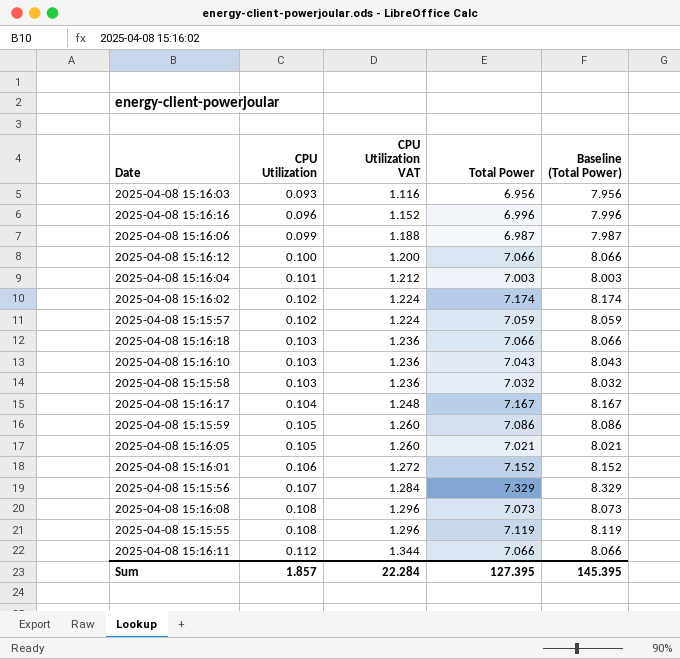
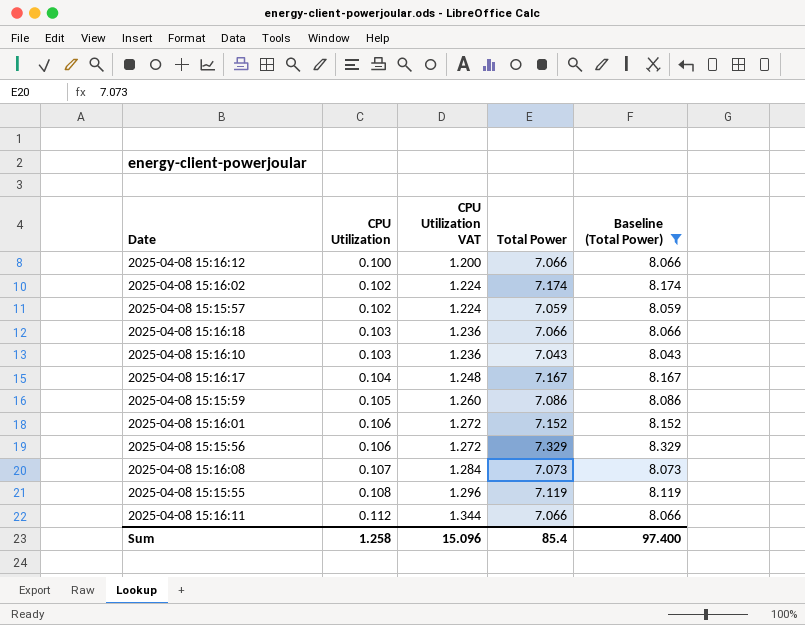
filter: none -> Baseline (Total Power) >= 8.043
2025-04-08 15:15:56 | CPU Utilization: 0.107 -> 0.106
2025-04-08 15:15:56 | CPU Utilization VAT: 1.284 -> 1.272
2025-04-08 15:16:08 | CPU Utilization: 0.108 -> 0.107
2025-04-08 15:16:08 | CPU Utilization VAT: 1.296 -> 1.284
Sum | CPU Utilization: 1.857 -> 1.258
Sum | CPU Utilization VAT: 22.284 -> 15.096
Sum | Total Power: 127.395 -> 85.4
Sum | Baseline (Total Power): 145.395 -> 97.400

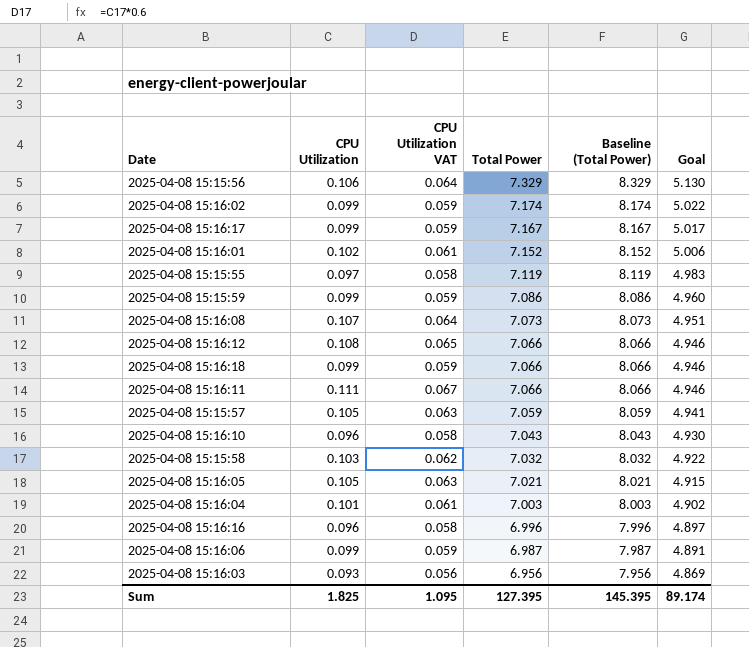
filter: Baseline (Total Power) >= 8.043 -> none
row order: CPU Utilization ascending -> Total Power descending
column CPU Utilization VAT | formula: [CPU Utilization] * 12 -> [CPU Utilization] * 0.6
column Goal | formula: none -> [Total Power] * 0.7
2025-04-08 15:16:02 | CPU Utilization: 0.102 -> 0.099
2025-04-08 15:16:17 | CPU Utilization: 0.104 -> 0.099
2025-04-08 15:16:01 | CPU Utilization: 0.106 -> 0.102
2025-04-08 15:15:55 | CPU Utilization: 0.108 -> 0.097
2025-04-08 15:15:59 | CPU Utilization: 0.105 -> 0.099
2025-04-08 15:16:12 | CPU Utilization: 0.100 -> 0.108
2025-04-08 15:16:18 | CPU Utilization: 0.103 -> 0.099
2025-04-08 15:16:11 | CPU Utilization: 0.112 -> 0.111
2025-04-08 15:15:57 | CPU Utilization: 0.102 -> 0.105
2025-04-08 15:16:10 | CPU Utilization: 0.103 -> 0.096
Sum | CPU Utilization: 1.258 -> 1.825
Sum | CPU Utilization VAT: 15.096 -> 1.095
Sum | Total Power: 85.4 -> 127.395
Sum | Baseline (Total Power): 97.400 -> 145.395

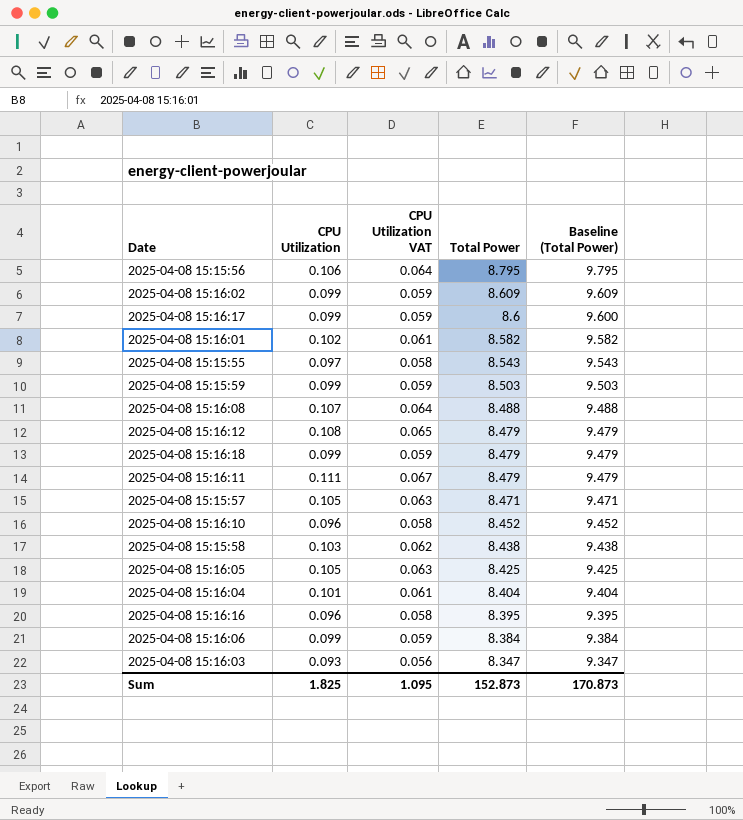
column Goal | formula: [Total Power] * 0.7 -> none
2025-04-08 15:15:56 | Total Power: 7.329 -> 8.795
2025-04-08 15:15:56 | Baseline (Total Power): 8.329 -> 9.795
2025-04-08 15:16:02 | Total Power: 7.174 -> 8.609
2025-04-08 15:16:02 | Baseline (Total Power): 8.174 -> 9.609
2025-04-08 15:16:17 | Total Power: 7.167 -> 8.6
2025-04-08 15:16:17 | Baseline (Total Power): 8.167 -> 9.600
2025-04-08 15:16:01 | Total Power: 7.152 -> 8.582
2025-04-08 15:16:01 | Baseline (Total Power): 8.152 -> 9.582
2025-04-08 15:15:55 | Total Power: 7.119 -> 8.543
2025-04-08 15:15:55 | Baseline (Total Power): 8.119 -> 9.543
2025-04-08 15:15:59 | Total Power: 7.086 -> 8.503
2025-04-08 15:15:59 | Baseline (Total Power): 8.086 -> 9.503
2025-04-08 15:16:08 | Total Power: 7.073 -> 8.488
2025-04-08 15:16:08 | Baseline (Total Power): 8.073 -> 9.488
2025-04-08 15:16:12 | Total Power: 7.066 -> 8.479
2025-04-08 15:16:12 | Baseline (Total Power): 8.066 -> 9.479
2025-04-08 15:16:18 | Total Power: 7.066 -> 8.479
2025-04-08 15:16:18 | Baseline (Total Power): 8.066 -> 9.479
2025-04-08 15:16:11 | Total Power: 7.066 -> 8.479
2025-04-08 15:16:11 | Baseline (Total Power): 8.066 -> 9.479
2025-04-08 15:15:57 | Total Power: 7.059 -> 8.471
2025-04-08 15:15:57 | Baseline (Total Power): 8.059 -> 9.471
2025-04-08 15:16:10 | Total Power: 7.043 -> 8.452
2025-04-08 15:16:10 | Baseline (Total Power): 8.043 -> 9.452
2025-04-08 15:15:58 | Total Power: 7.032 -> 8.438
2025-04-08 15:15:58 | Baseline (Total Power): 8.032 -> 9.438
2025-04-08 15:16:05 | Total Power: 7.021 -> 8.425
2025-04-08 15:16:05 | Baseline (Total Power): 8.021 -> 9.425
2025-04-08 15:16:04 | Total Power: 7.003 -> 8.404
2025-04-08 15:16:04 | Baseline (Total Power): 8.003 -> 9.404
2025-04-08 15:16:16 | Total Power: 6.996 -> 8.395
2025-04-08 15:16:16 | Baseline (Total Power): 7.996 -> 9.395
2025-04-08 15:16:06 | Total Power: 6.987 -> 8.384
2025-04-08 15:16:06 | Baseline (Total Power): 7.987 -> 9.384
2025-04-08 15:16:03 | Total Power: 6.956 -> 8.347
2025-04-08 15:16:03 | Baseline (Total Power): 7.956 -> 9.347
Sum | Total Power: 127.395 -> 152.873
Sum | Baseline (Total Power): 145.395 -> 170.873

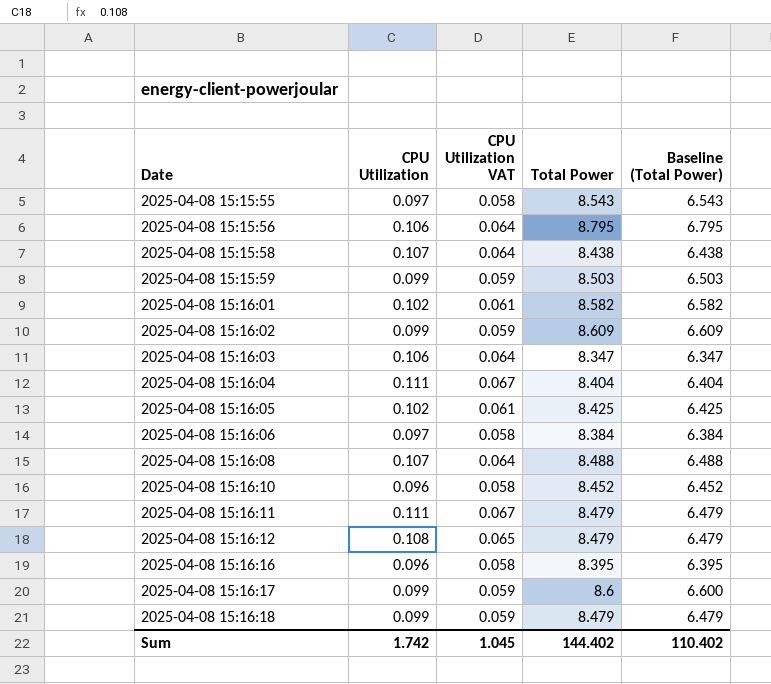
row order: Total Power descending -> Date ascending
column Baseline (Total Power) | formula: [Total Power] + 1 -> [Total Power] - 2
row 2025-04-08 15:15:57: 0.105 | 0.063 | 8.471 | 9.471 -> none
2025-04-08 15:15:58 | CPU Utilization: 0.103 -> 0.107
2025-04-08 15:15:58 | CPU Utilization VAT: 0.062 -> 0.064
2025-04-08 15:16:03 | CPU Utilization: 0.093 -> 0.106
2025-04-08 15:16:03 | CPU Utilization VAT: 0.056 -> 0.064
2025-04-08 15:16:04 | CPU Utilization: 0.101 -> 0.111
2025-04-08 15:16:04 | CPU Utilization VAT: 0.061 -> 0.067
2025-04-08 15:16:05 | CPU Utilization: 0.105 -> 0.102
2025-04-08 15:16:05 | CPU Utilization VAT: 0.063 -> 0.061
2025-04-08 15:16:06 | CPU Utilization: 0.099 -> 0.097
2025-04-08 15:16:06 | CPU Utilization VAT: 0.059 -> 0.058
Sum | CPU Utilization: 1.825 -> 1.742
Sum | CPU Utilization VAT: 1.095 -> 1.045
Sum | Total Power: 152.873 -> 144.402
Sum | Baseline (Total Power): 170.873 -> 110.402

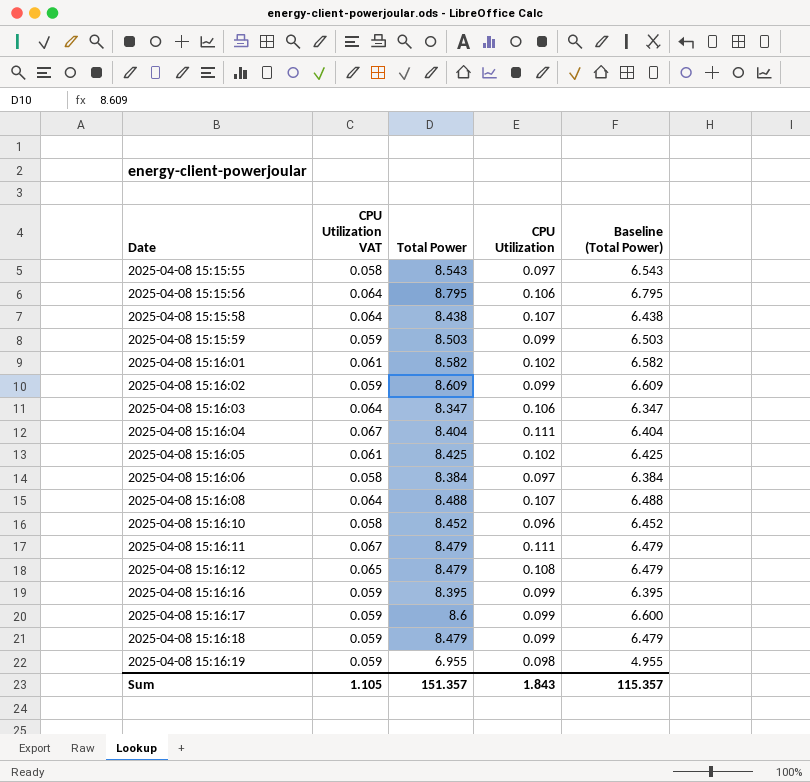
column CPU Utilization | position: 2 -> 4
2025-04-08 15:16:16 | CPU Utilization VAT: 0.058 -> 0.059
2025-04-08 15:16:16 | CPU Utilization: 0.096 -> 0.099
row 2025-04-08 15:16:19: none -> 0.059 | 6.955 | 0.098 | 4.955
Sum | CPU Utilization VAT: 1.045 -> 1.105
Sum | Total Power: 144.402 -> 151.357
Sum | CPU Utilization: 1.742 -> 1.843
Sum | Baseline (Total Power): 110.402 -> 115.357

